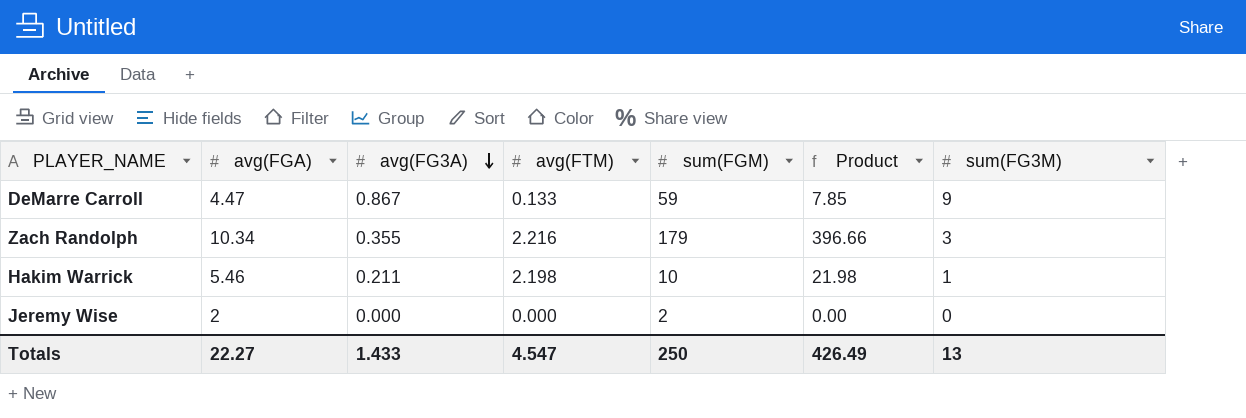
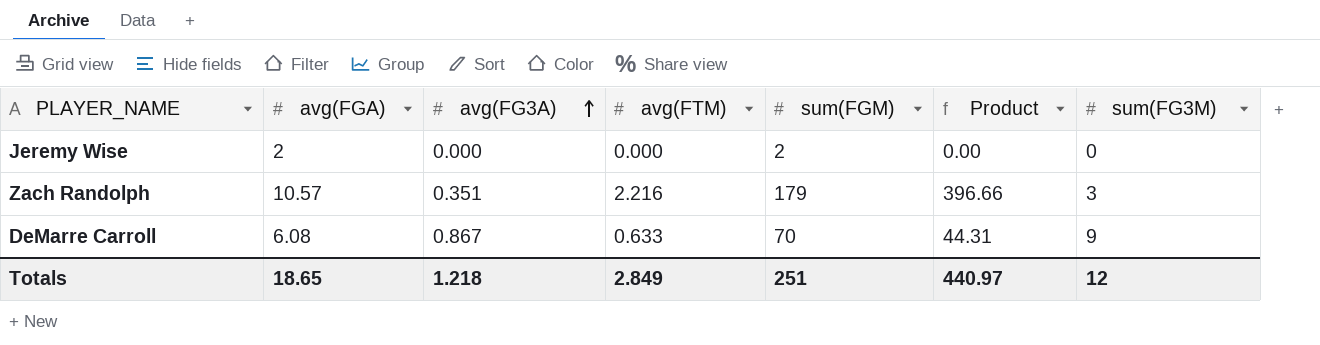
row order: avg(FG3A) descending -> avg(FG3A) ascending
row Hakim Warrick: 5.46 | 0.211 | 2.198 | 10 | 21.98 | 1 -> none
Zach Randolph | avg(FGA): 10.34 -> 10.57
Zach Randolph | avg(FG3A): 0.355 -> 0.351
DeMarre Carroll | avg(FGA): 4.47 -> 6.08
DeMarre Carroll | avg(FTM): 0.133 -> 0.633
DeMarre Carroll | sum(FGM): 59 -> 70
DeMarre Carroll | Product: 7.85 -> 44.31
Totals | avg(FGA): 22.27 -> 18.65
Totals | avg(FG3A): 1.433 -> 1.218
Totals | avg(FTM): 4.547 -> 2.849
Totals | sum(FGM): 250 -> 251
Totals | Product: 426.49 -> 440.97
Totals | sum(FG3M): 13 -> 12

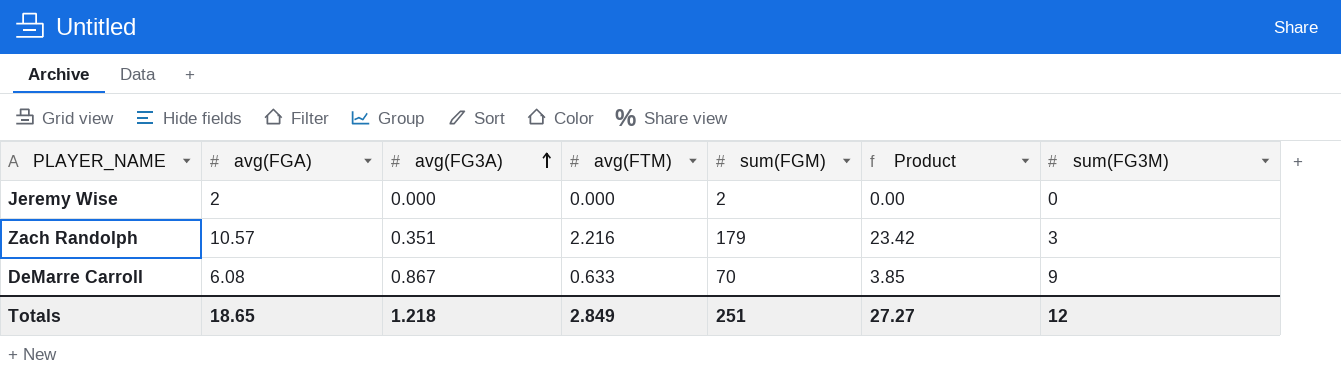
column Product | formula: [avg(FTM)] * [sum(FGM)] -> [avg(FGA)] * [avg(FTM)]
Totals | Product: 440.97 -> 27.27

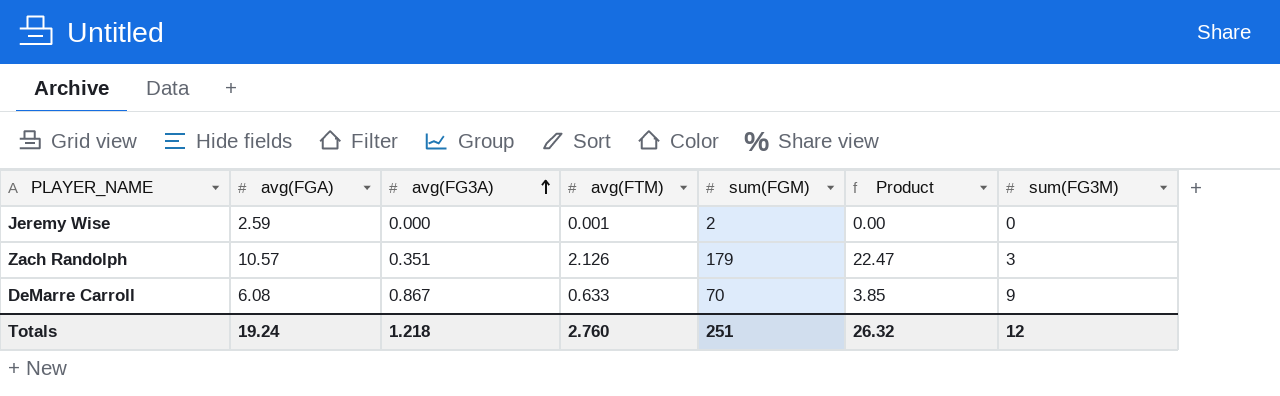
Jeremy Wise | avg(FGA): 2 -> 2.59
Jeremy Wise | avg(FTM): 0.000 -> 0.001
Zach Randolph | avg(FTM): 2.216 -> 2.126
Zach Randolph | Product: 23.42 -> 22.47
Totals | avg(FGA): 18.65 -> 19.24
Totals | avg(FTM): 2.849 -> 2.760
Totals | Product: 27.27 -> 26.32

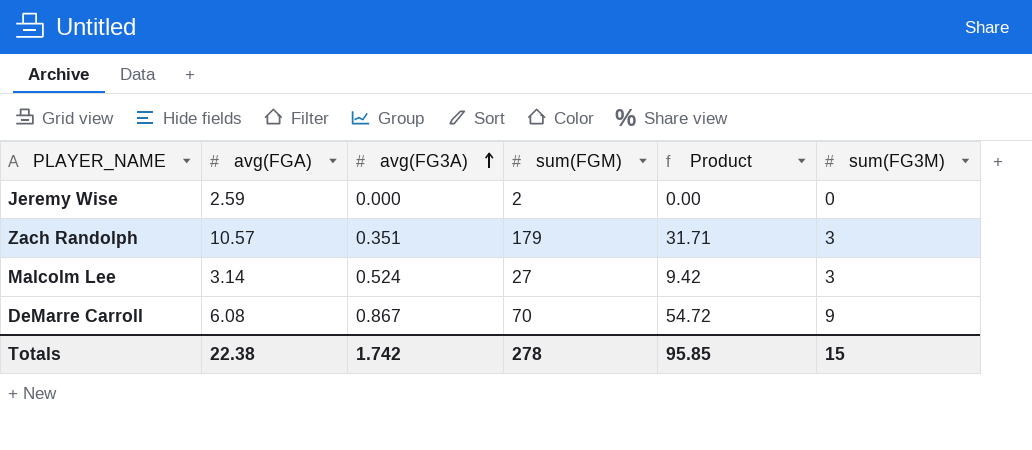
column avg(FTM) | position: 4 -> none
column Product | formula: [avg(FGA)] * [avg(FTM)] -> [avg(FGA)] * [sum(FG3M)]
row Malcolm Lee: none -> 3.14 | 0.524 | 27 | 9.42 | 3
Totals | avg(FGA): 19.24 -> 22.38
Totals | avg(FG3A): 1.218 -> 1.742
Totals | sum(FGM): 251 -> 278
Totals | Product: 26.32 -> 95.85
Totals | sum(FG3M): 12 -> 15

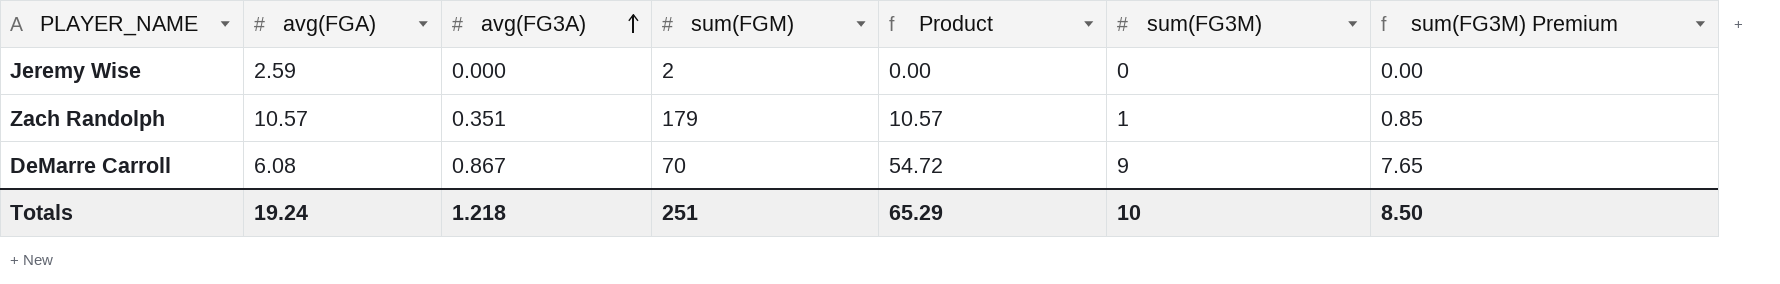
column sum(FG3M) Premium | formula: none -> [sum(FG3M)] * 0.85
row Malcolm Lee: 3.14 | 0.524 | 27 | 9.42 | 3 -> none
Zach Randolph | Product: 31.71 -> 10.57
Zach Randolph | sum(FG3M): 3 -> 1
Totals | avg(FGA): 22.38 -> 19.24
Totals | avg(FG3A): 1.742 -> 1.218
Totals | sum(FGM): 278 -> 251
Totals | Product: 95.85 -> 65.29
Totals | sum(FG3M): 15 -> 10

